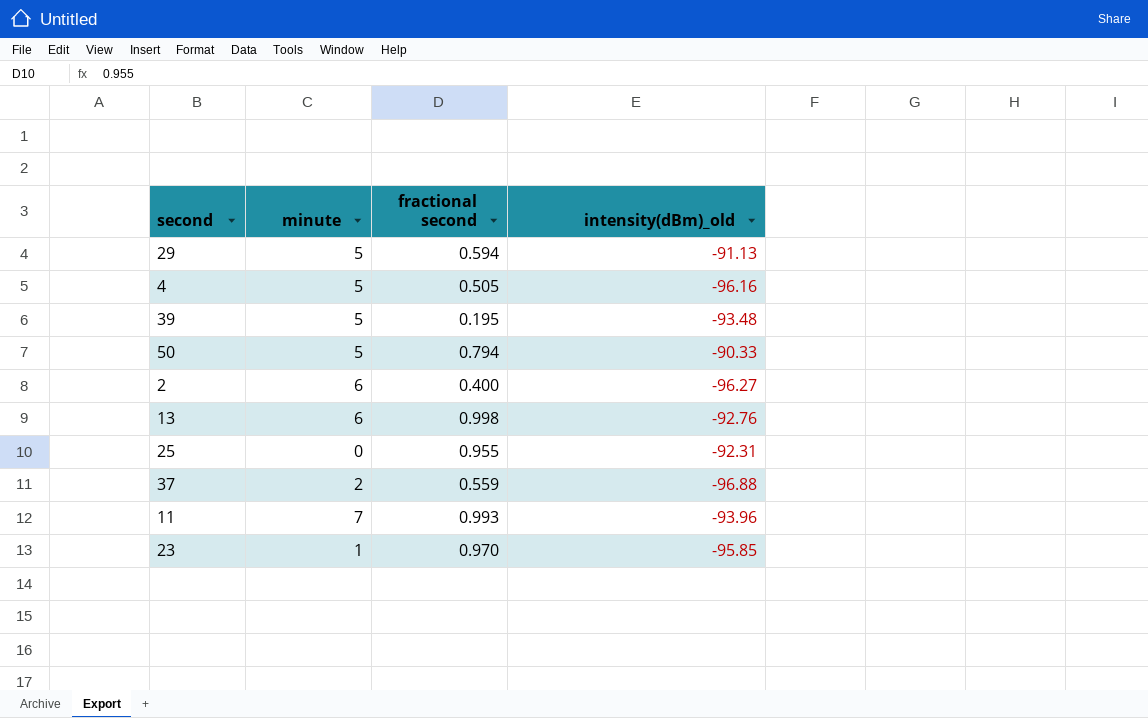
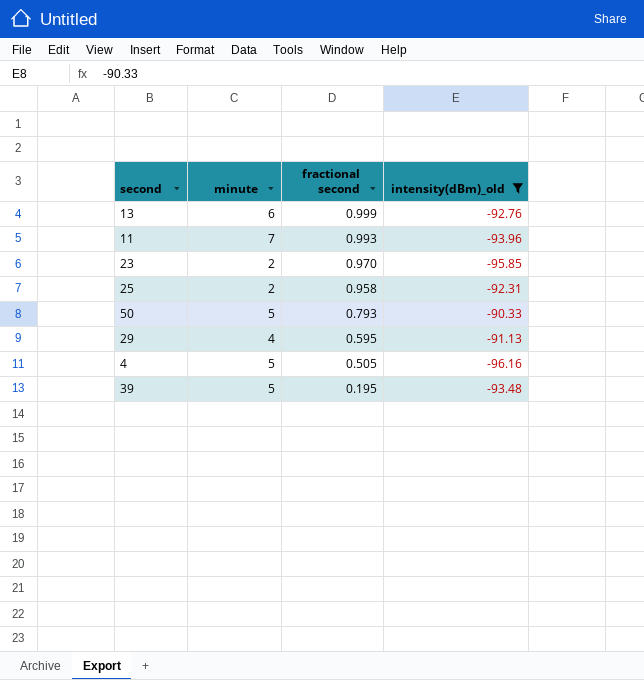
filter: none -> intensity(dBm)_old >= -96.16
row order: none -> fractional second descending
13 | fractional second: 0.998 -> 0.999
23 | minute: 1 -> 2
25 | minute: 0 -> 2
25 | fractional second: 0.955 -> 0.958
50 | fractional second: 0.794 -> 0.793
29 | minute: 5 -> 4
29 | fractional second: 0.594 -> 0.595

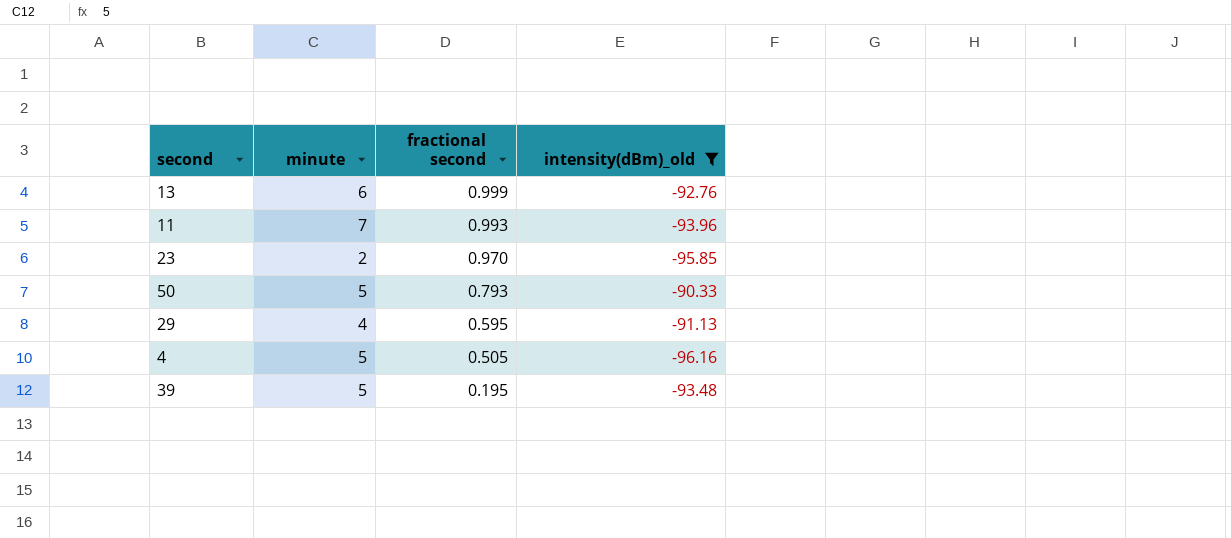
row 25: 2 | 0.958 | -92.31 -> none

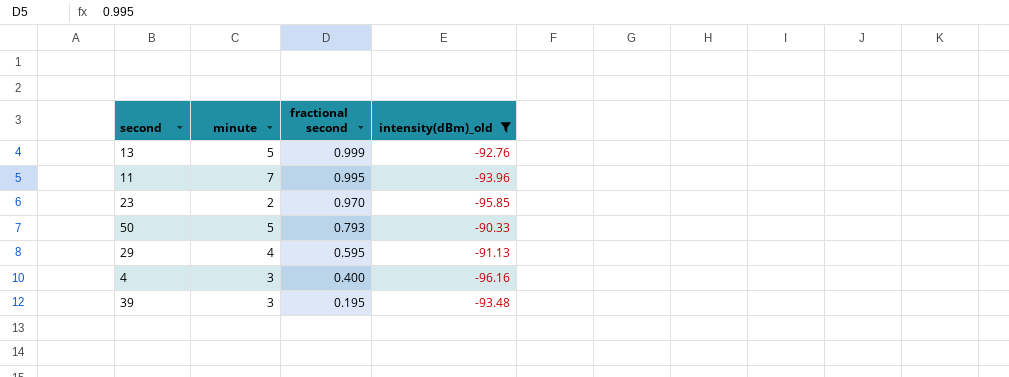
13 | minute: 6 -> 5
11 | fractional second: 0.993 -> 0.995
4 | minute: 5 -> 3
4 | fractional second: 0.505 -> 0.400
39 | minute: 5 -> 3

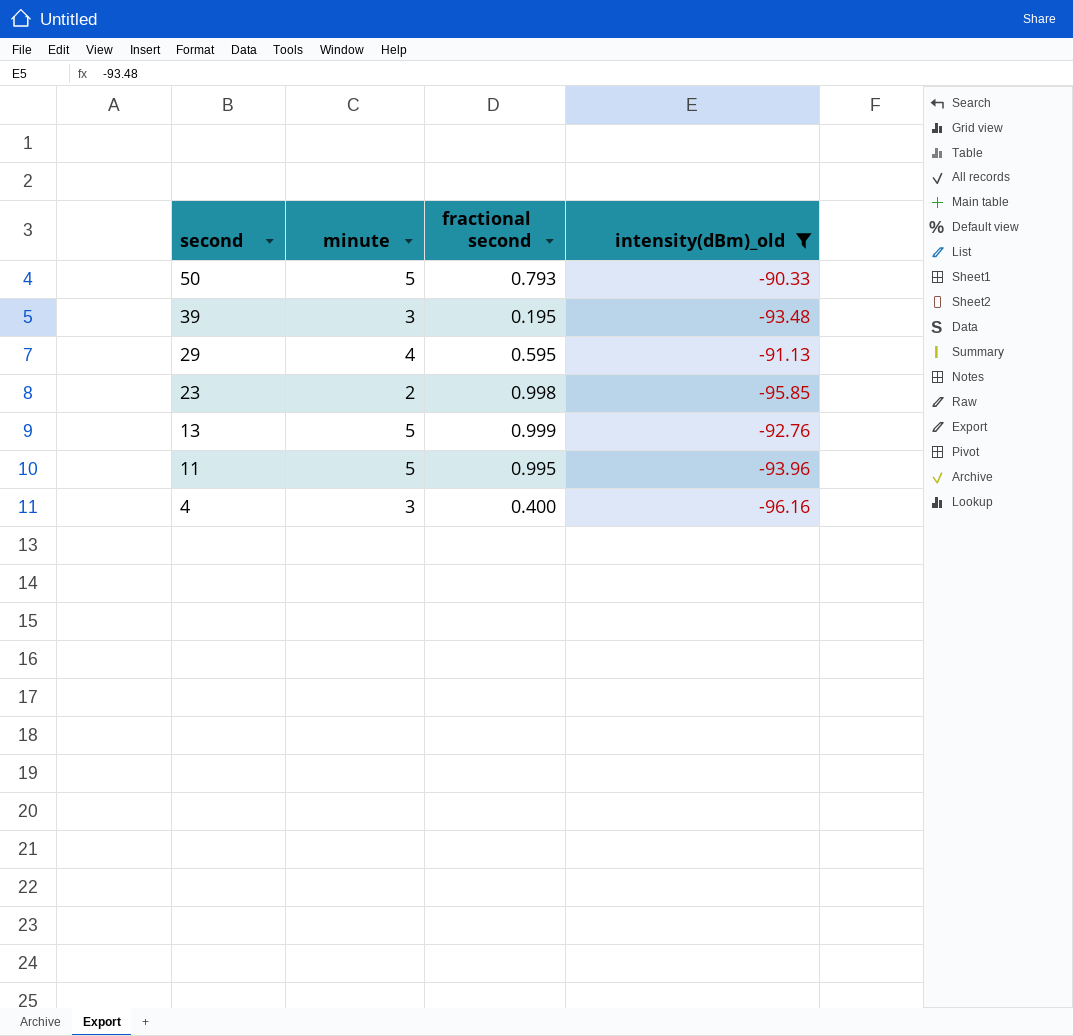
row order: fractional second descending -> second descending
23 | fractional second: 0.970 -> 0.998
11 | minute: 7 -> 5

